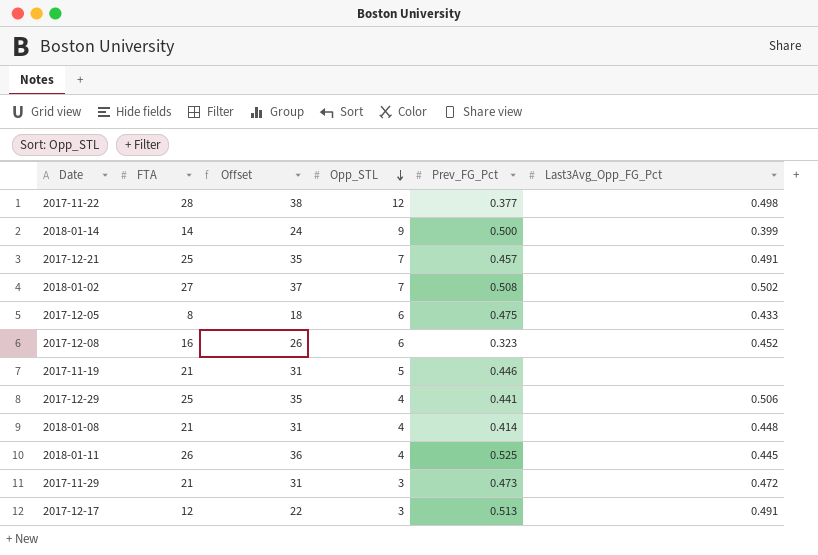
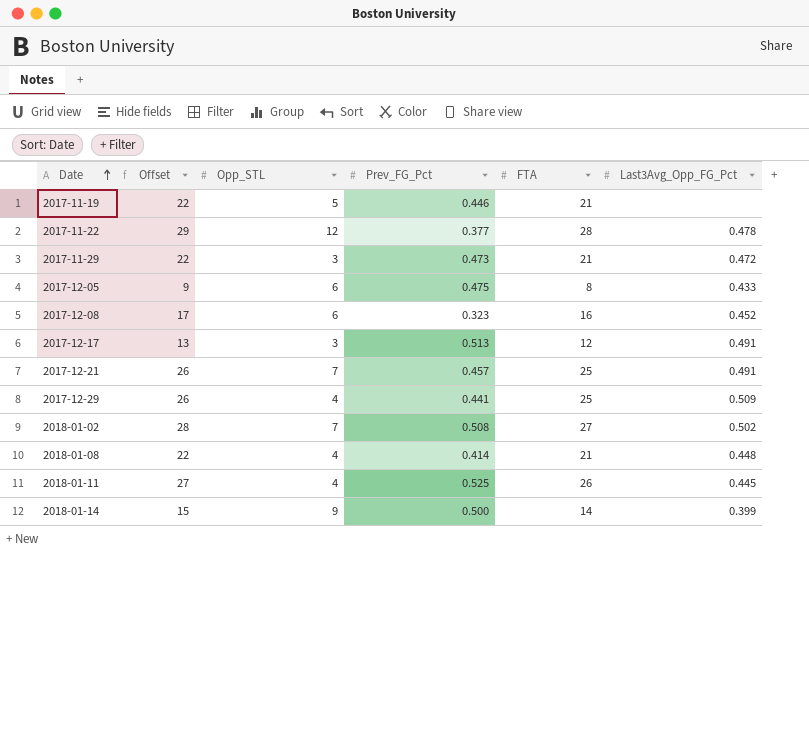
row order: Opp_STL descending -> Date ascending
column Offset | formula: [FTA] + 10 -> [FTA] + 1
column FTA | position: 2 -> 5
2017-11-22 | Last3Avg_Opp_FG_Pct: 0.498 -> 0.478
2017-12-29 | Last3Avg_Opp_FG_Pct: 0.506 -> 0.509

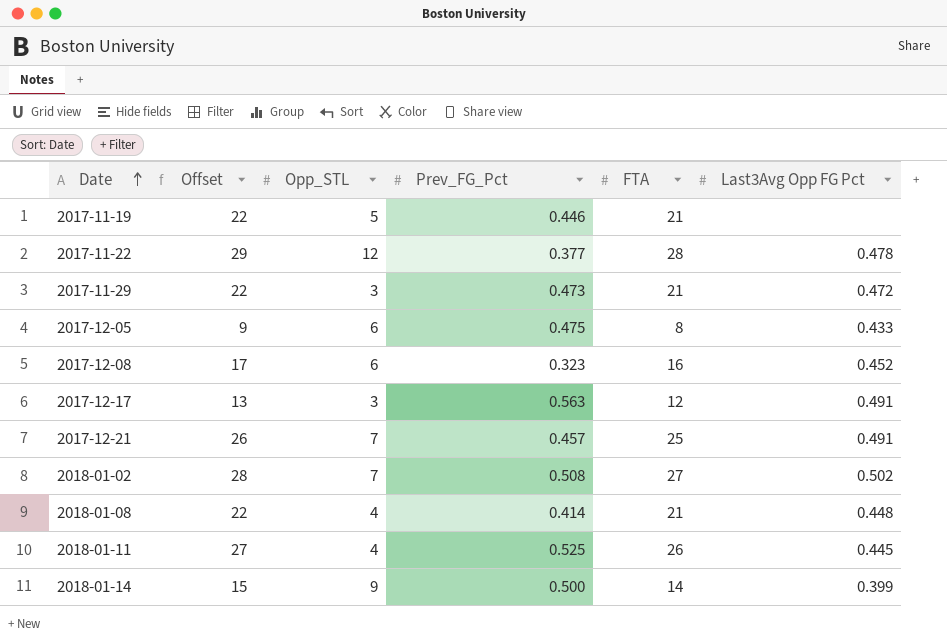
column name: Last3Avg_Opp_FG_Pct -> Last3Avg Opp FG Pct
row 2017-12-29: 26 | 4 | 0.441 | 25 | 0.509 -> none
2017-12-17 | Prev_FG_Pct: 0.513 -> 0.563

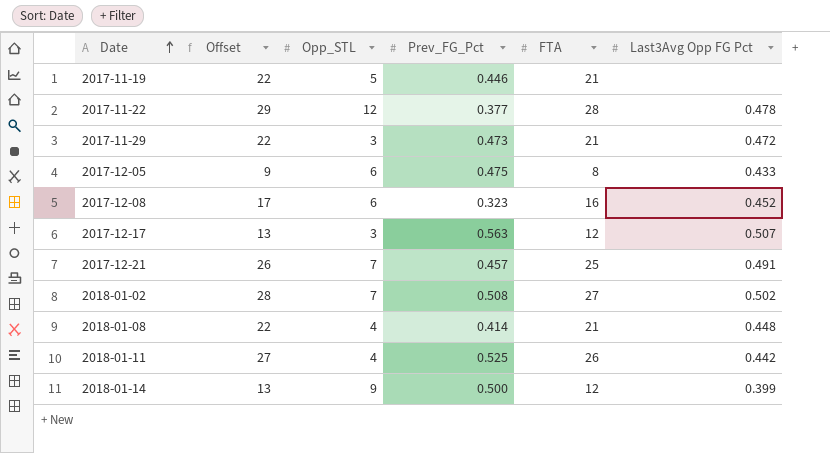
2017-12-17 | Last3Avg Opp FG Pct: 0.491 -> 0.507
2018-01-11 | Last3Avg Opp FG Pct: 0.445 -> 0.442
2018-01-14 | Offset: 15 -> 13
2018-01-14 | FTA: 14 -> 12

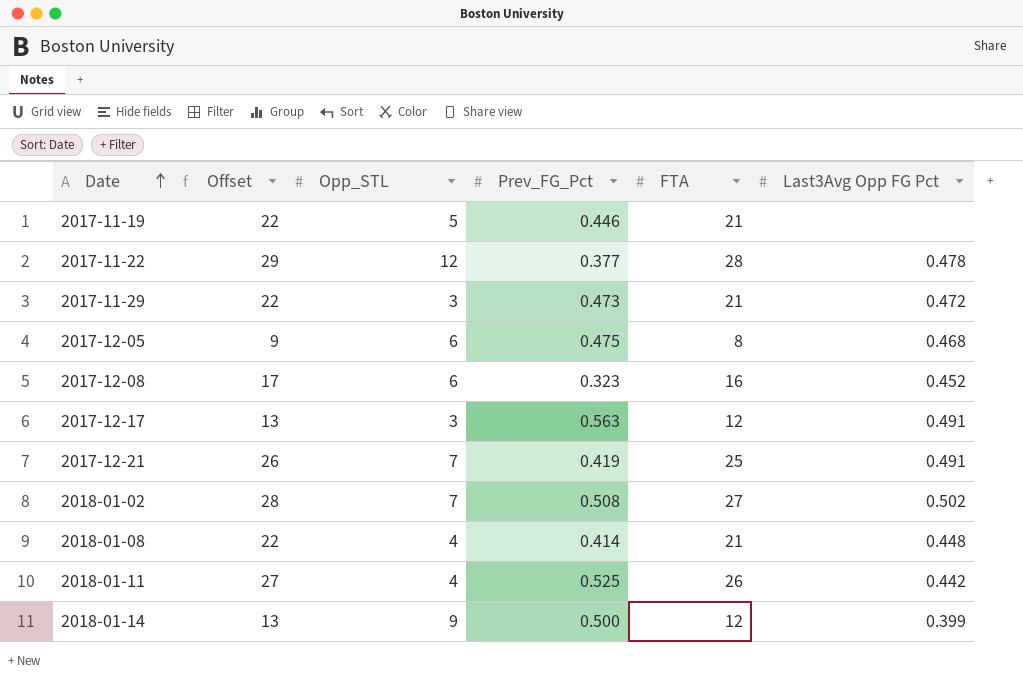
2017-12-05 | Last3Avg Opp FG Pct: 0.433 -> 0.468
2017-12-17 | Last3Avg Opp FG Pct: 0.507 -> 0.491
2017-12-21 | Prev_FG_Pct: 0.457 -> 0.419

